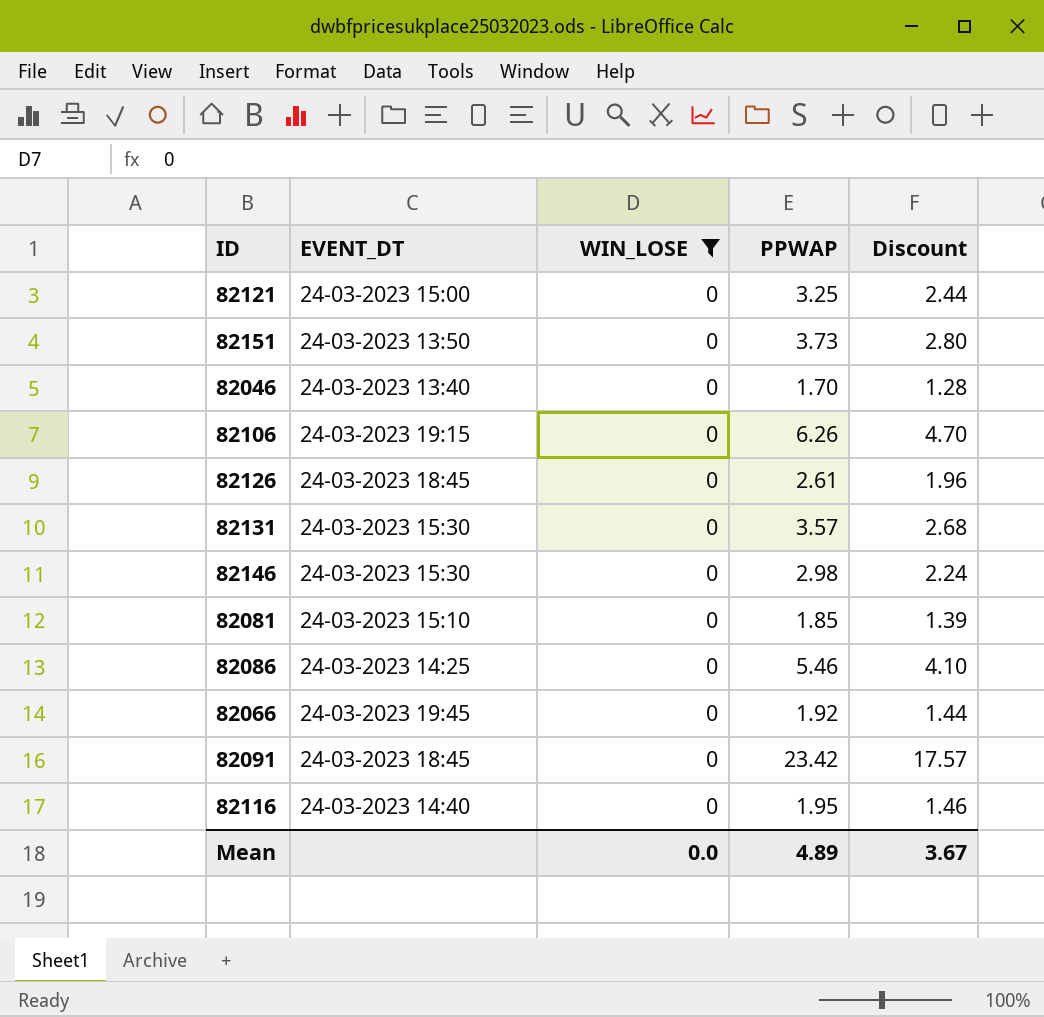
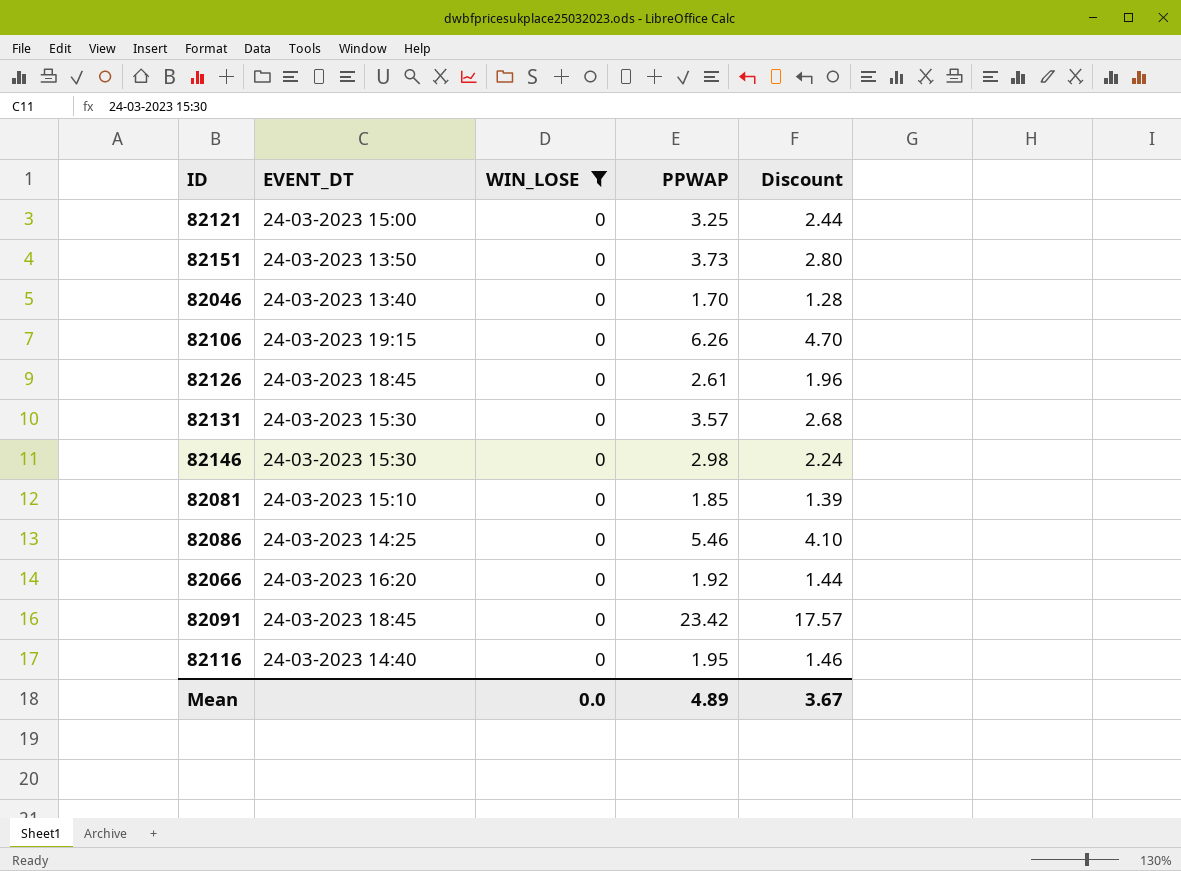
82066 | EVENT_DT: 24-03-2023 19:45 -> 24-03-2023 16:20

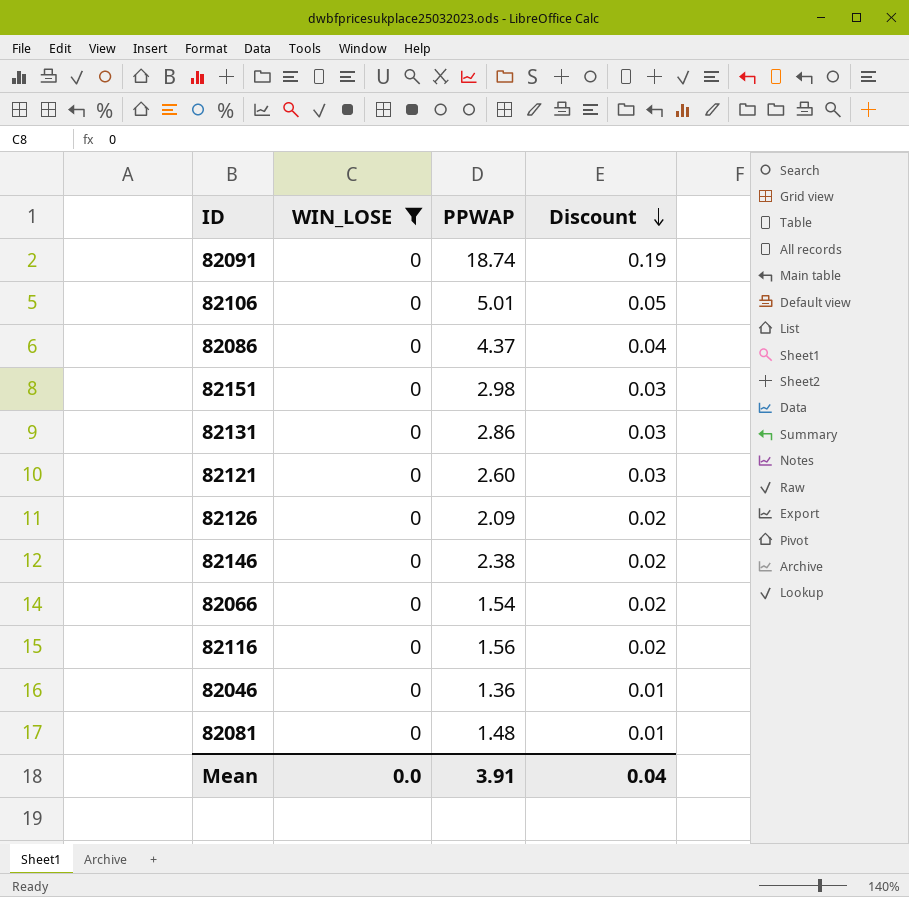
row order: none -> Discount descending
column EVENT_DT | position: 2 -> none
column Discount | formula: [PPWAP] * 0.75 -> [PPWAP] * 0.01
82091 | PPWAP: 23.42 -> 18.74
82106 | PPWAP: 6.26 -> 5.01
82086 | PPWAP: 5.46 -> 4.37
82151 | PPWAP: 3.73 -> 2.98
82131 | PPWAP: 3.57 -> 2.86
82121 | PPWAP: 3.25 -> 2.60
82126 | PPWAP: 2.61 -> 2.09
82146 | PPWAP: 2.98 -> 2.38
82066 | PPWAP: 1.92 -> 1.54
82116 | PPWAP: 1.95 -> 1.56
82046 | PPWAP: 1.70 -> 1.36
82081 | PPWAP: 1.85 -> 1.48
Mean | PPWAP: 4.89 -> 3.91
Mean | Discount: 3.67 -> 0.04

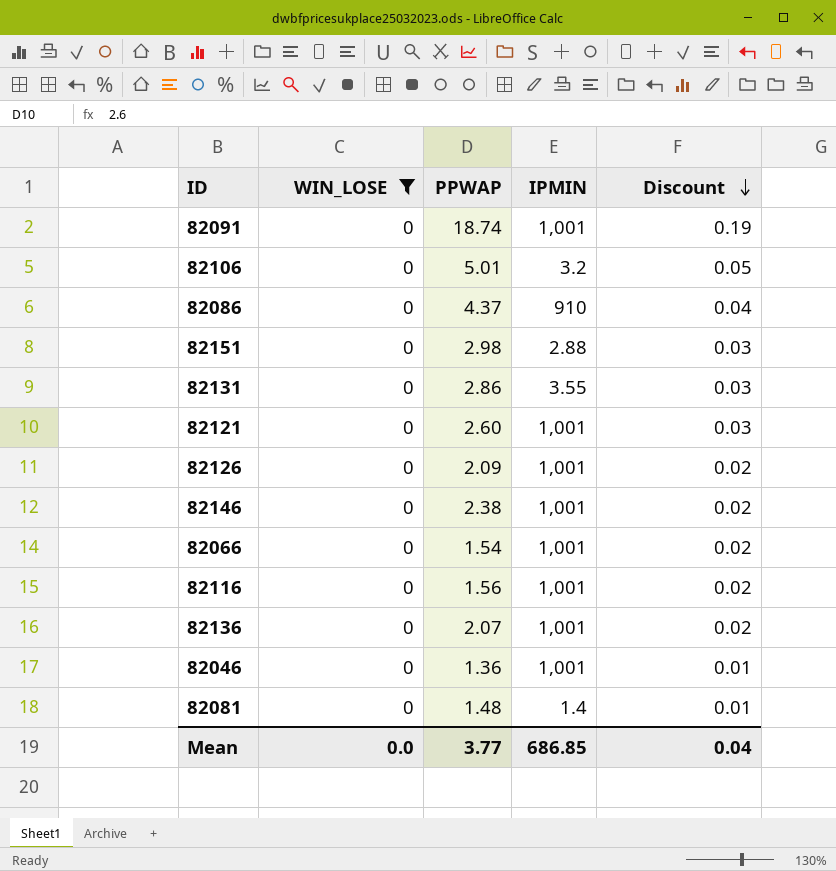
column IPMIN | position: none -> 4
row 82136: none -> 0 | 2.07 | 1,001 | 0.02
Mean | PPWAP: 3.91 -> 3.77

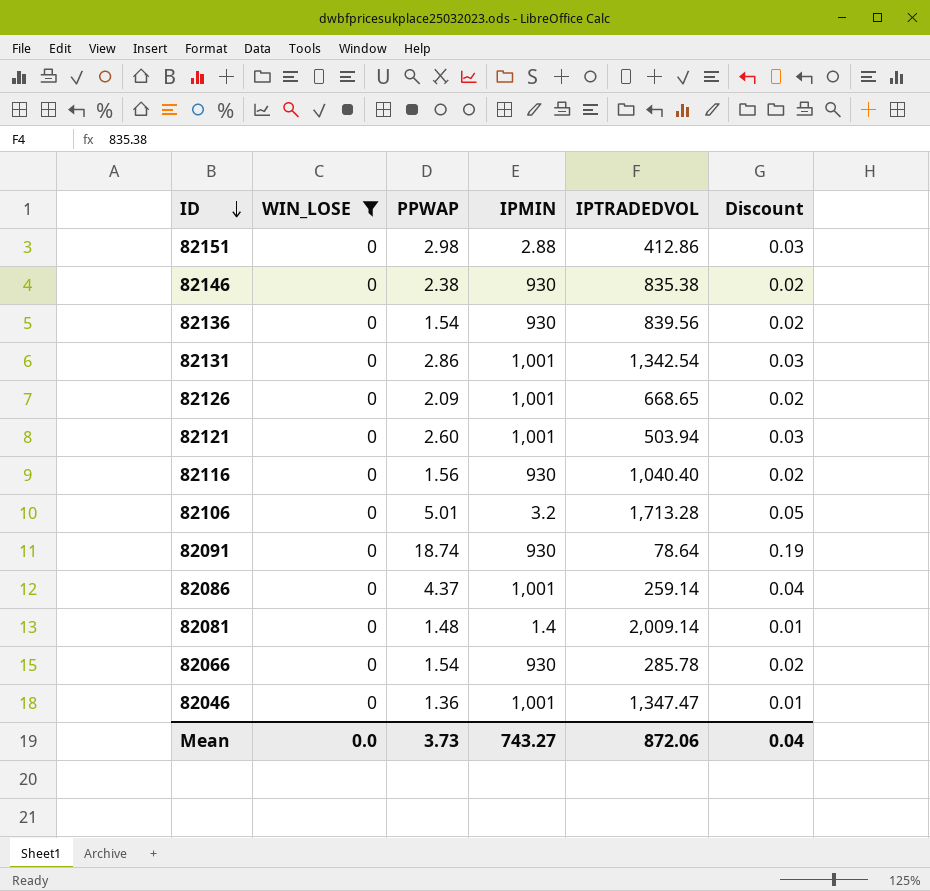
row order: Discount descending -> ID descending
column IPTRADEDVOL | position: none -> 5
82146 | IPMIN: 1,001 -> 930
82136 | PPWAP: 2.07 -> 1.54
82136 | IPMIN: 1,001 -> 930
82131 | IPMIN: 3.55 -> 1,001
82116 | IPMIN: 1,001 -> 930
82091 | IPMIN: 1,001 -> 930
82086 | IPMIN: 910 -> 1,001
82066 | IPMIN: 1,001 -> 930
Mean | PPWAP: 3.77 -> 3.73
Mean | IPMIN: 686.85 -> 743.27

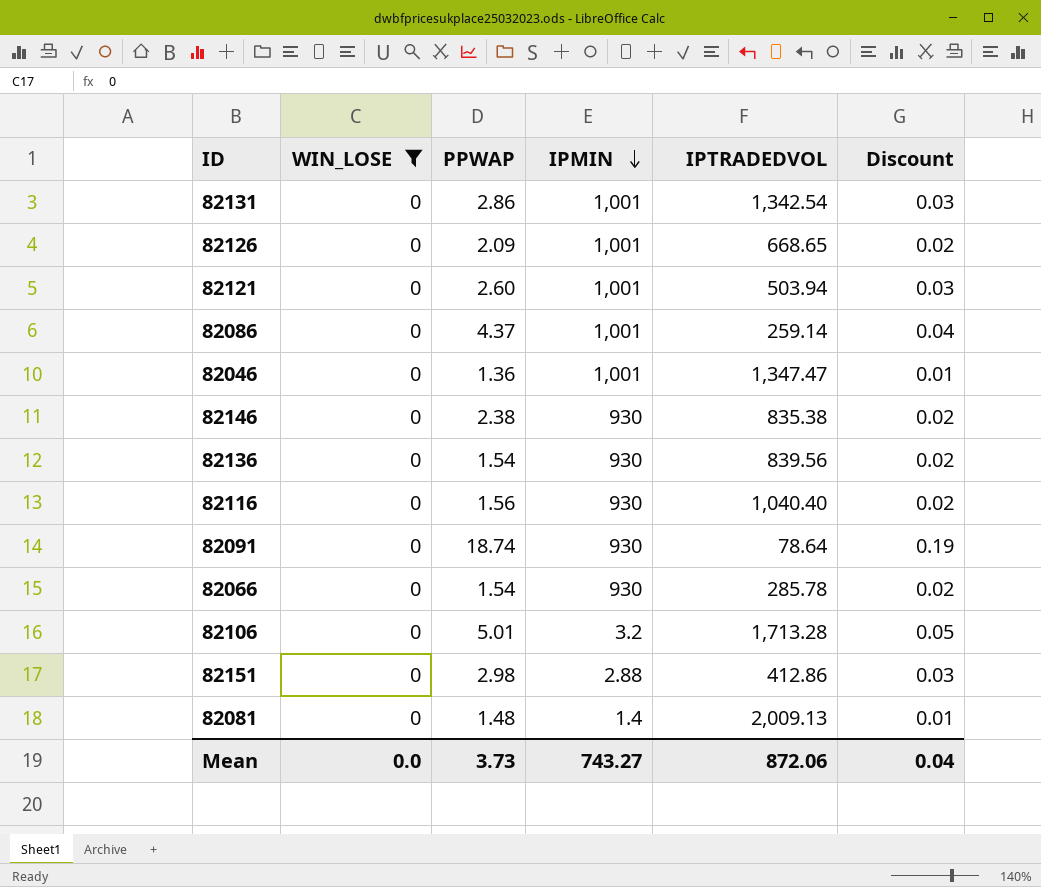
row order: ID descending -> IPMIN descending
82081 | IPTRADEDVOL: 2,009.14 -> 2,009.13

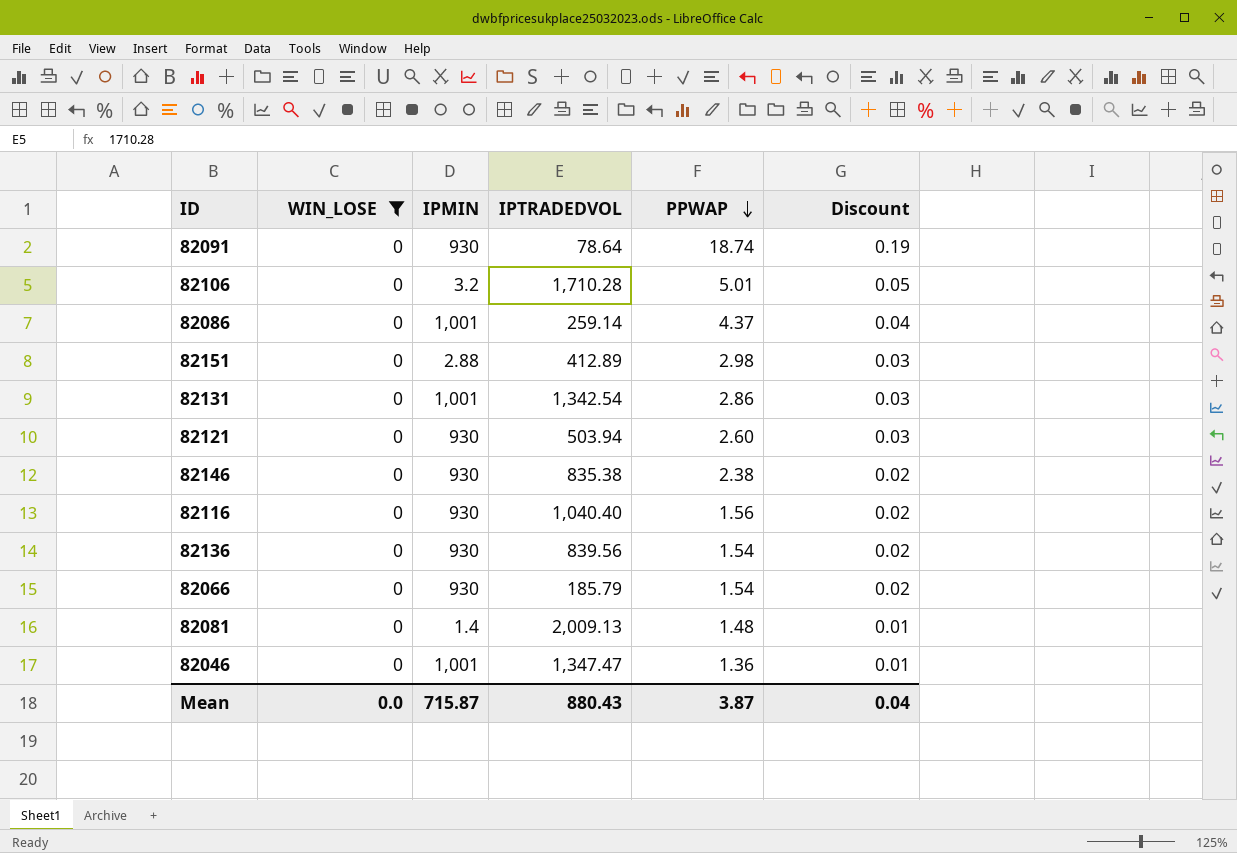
row order: IPMIN descending -> PPWAP descending
column PPWAP | position: 3 -> 5
row 82126: 0 | 2.09 | 1,001 | 668.65 | 0.02 -> none
82106 | IPTRADEDVOL: 1,713.28 -> 1,710.28
82151 | IPTRADEDVOL: 412.86 -> 412.89
82121 | IPMIN: 1,001 -> 930
82066 | IPTRADEDVOL: 285.78 -> 185.79
Mean | IPMIN: 743.27 -> 715.87
Mean | IPTRADEDVOL: 872.06 -> 880.43
Mean | PPWAP: 3.73 -> 3.87

